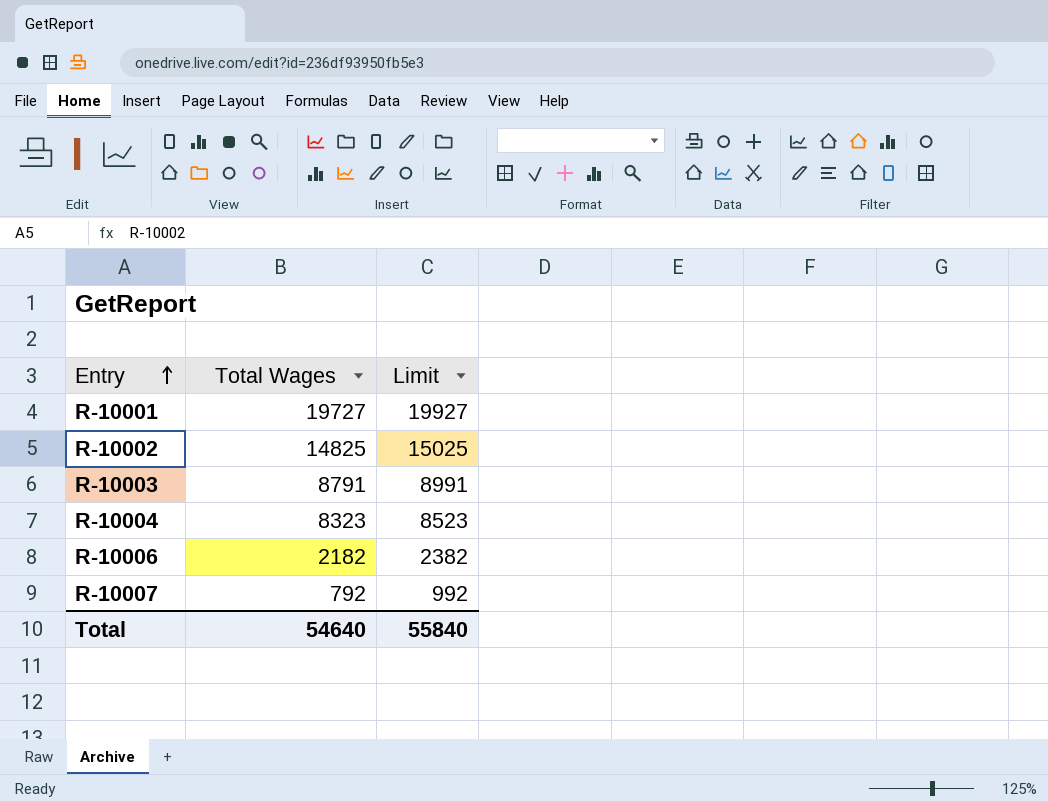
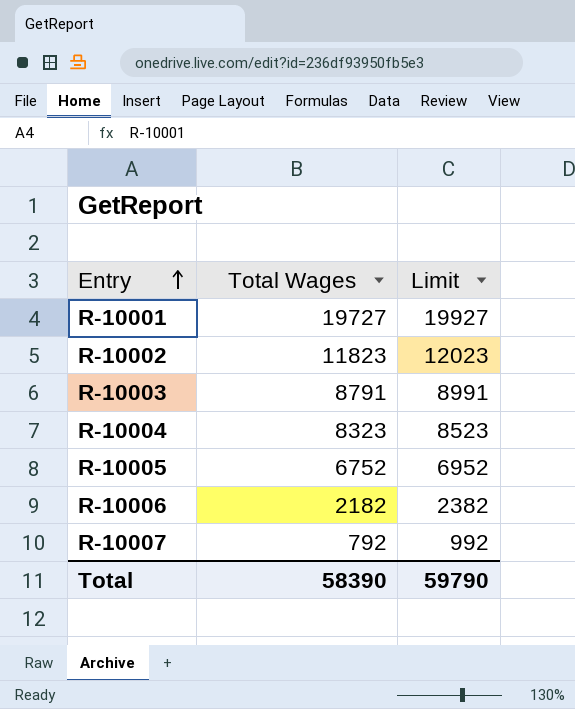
R-10002 | Total Wages: 14825 -> 11823
R-10002 | Limit: 15025 -> 12023
row R-10005: none -> 6752 | 6952
Total | Total Wages: 54640 -> 58390
Total | Limit: 55840 -> 59790

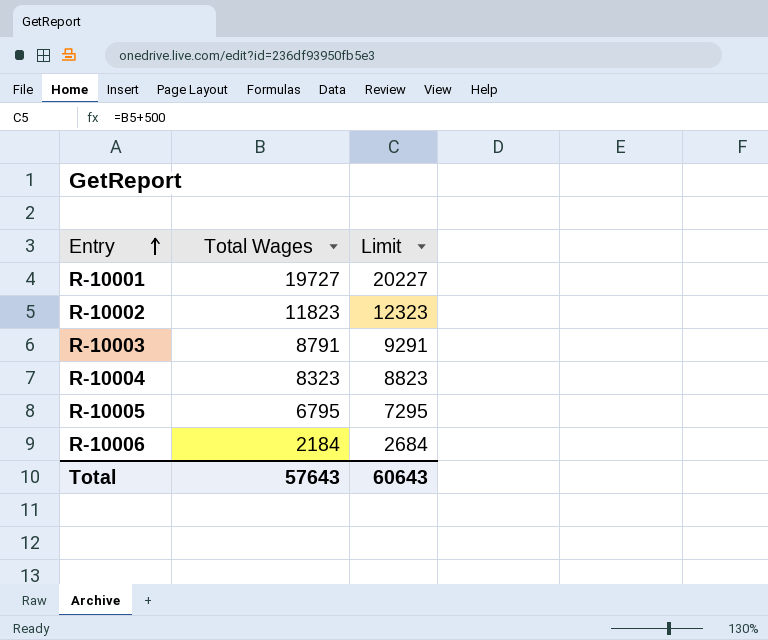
column Limit | formula: [Total Wages] + 200 -> [Total Wages] + 500
row R-10007: 792 | 992 -> none
R-10005 | Total Wages: 6752 -> 6795
R-10006 | Total Wages: 2182 -> 2184
Total | Total Wages: 58390 -> 57643
Total | Limit: 59790 -> 60643

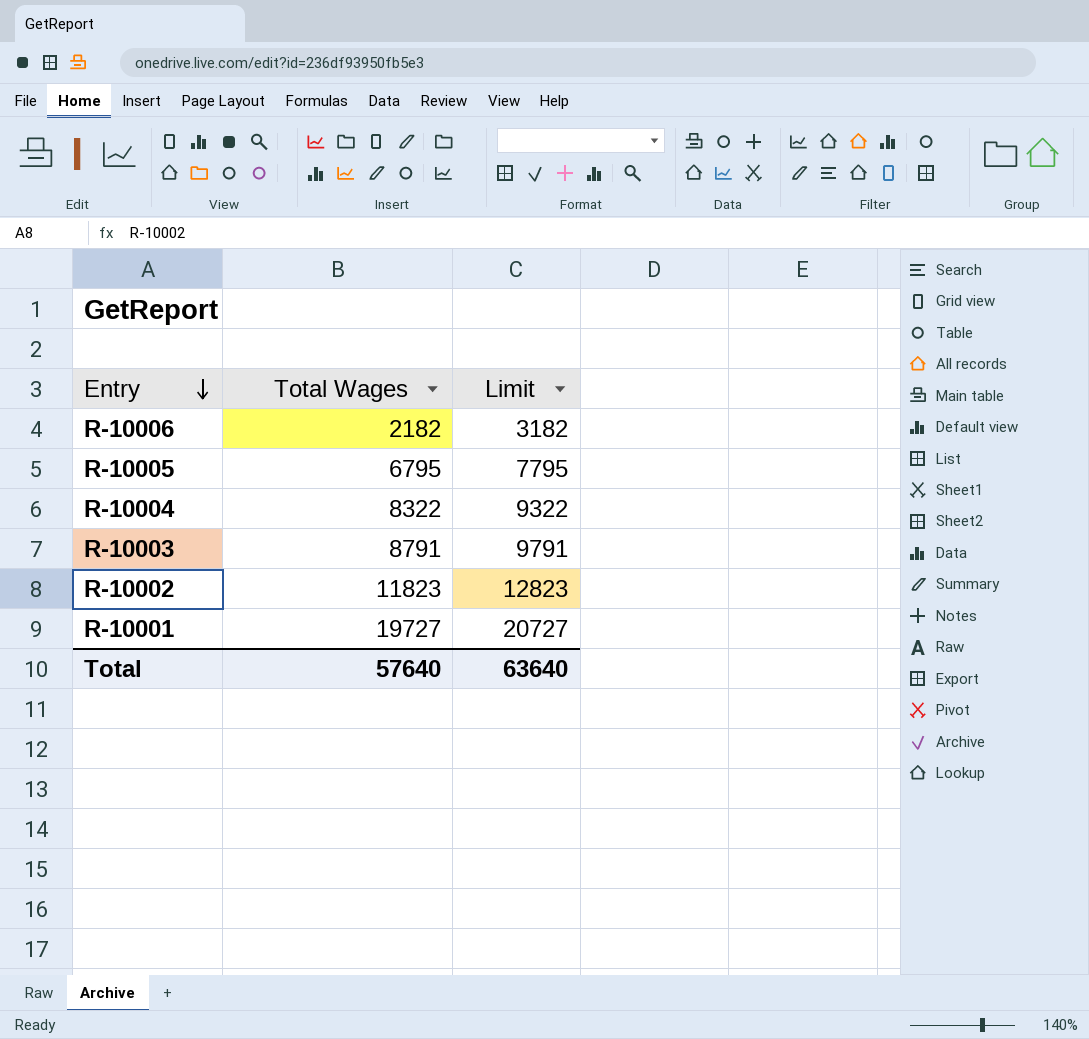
row order: Entry ascending -> Entry descending
column Limit | formula: [Total Wages] + 500 -> [Total Wages] + 1000
R-10006 | Total Wages: 2184 -> 2182
R-10004 | Total Wages: 8323 -> 8322
Total | Total Wages: 57643 -> 57640
Total | Limit: 60643 -> 63640

